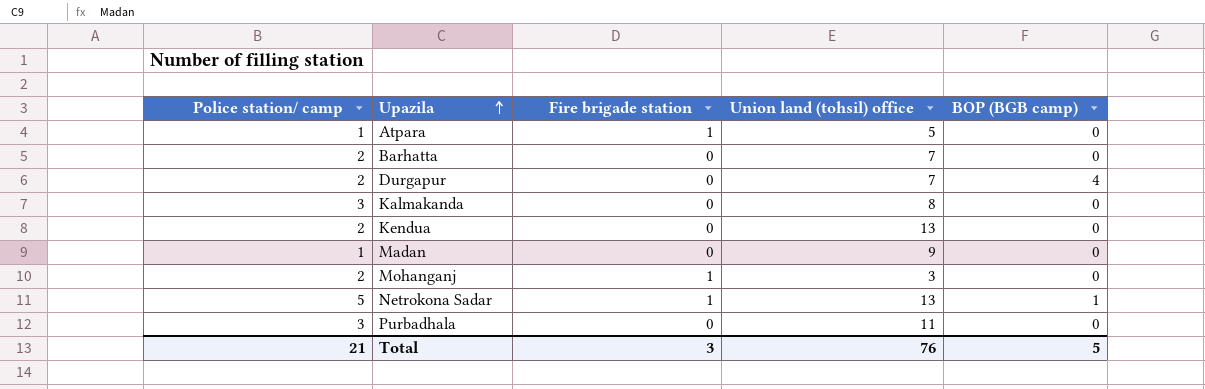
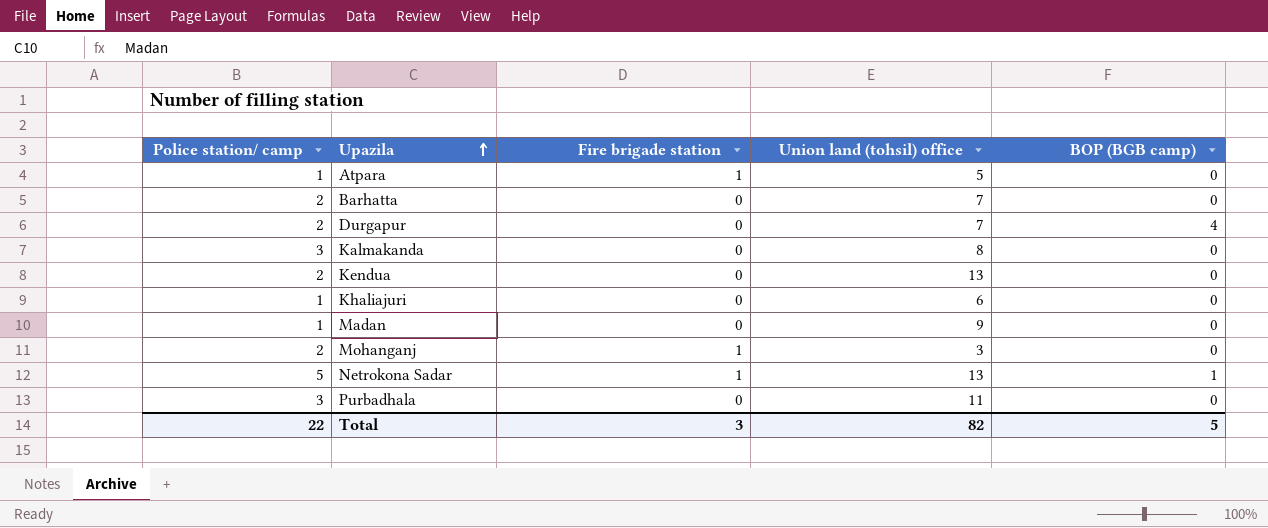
row Khaliajuri: none -> 1 | 0 | 6 | 0
Total | Police station/ camp: 21 -> 22
Total | Union land (tohsil) office: 76 -> 82

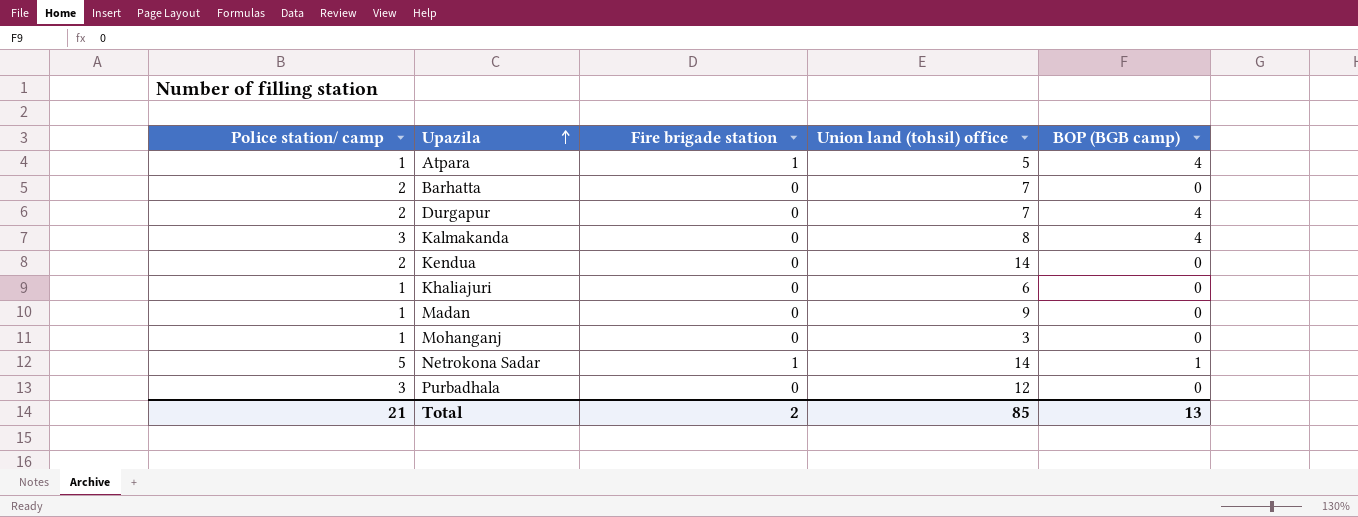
Atpara | BOP (BGB camp): 0 -> 4
Kalmakanda | BOP (BGB camp): 0 -> 4
Kendua | Union land (tohsil) office: 13 -> 14
Mohanganj | Police station/ camp: 2 -> 1
Mohanganj | Fire brigade station: 1 -> 0
Netrokona Sadar | Union land (tohsil) office: 13 -> 14
Purbadhala | Union land (tohsil) office: 11 -> 12
Total | Police station/ camp: 22 -> 21
Total | Fire brigade station: 3 -> 2
Total | Union land (tohsil) office: 82 -> 85
Total | BOP (BGB camp): 5 -> 13

